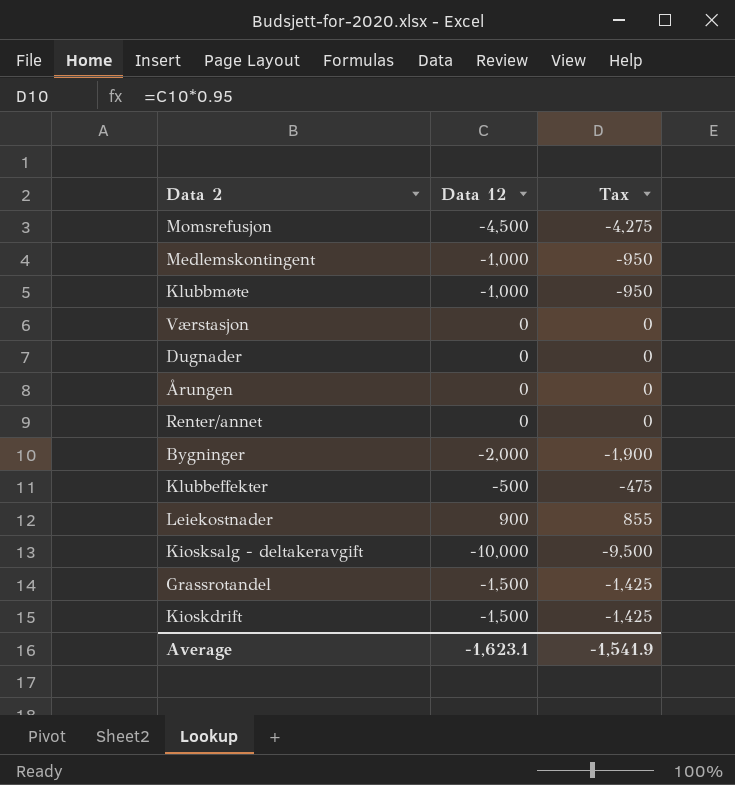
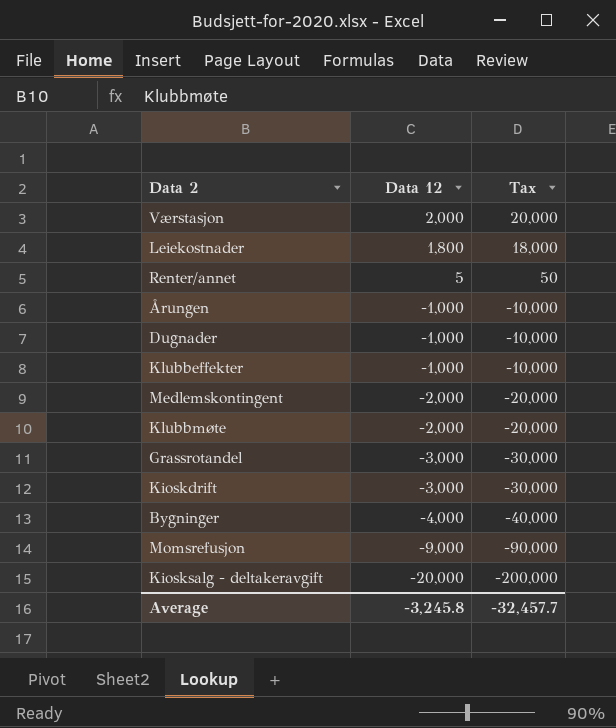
row order: none -> Data 12 descending
column Tax | formula: [Data 12] * 0.95 -> [Data 12] * 10
Værstasjon | Data 12: 0 -> 2,000
Leiekostnader | Data 12: 900 -> 1,800
Renter/annet | Data 12: 0 -> 5
Årungen | Data 12: 0 -> -1,000
Dugnader | Data 12: 0 -> -1,000
Klubbeffekter | Data 12: -500 -> -1,000
Medlemskontingent | Data 12: -1,000 -> -2,000
Klubbmøte | Data 12: -1,000 -> -2,000
Grassrotandel | Data 12: -1,500 -> -3,000
Kioskdrift | Data 12: -1,500 -> -3,000
Bygninger | Data 12: -2,000 -> -4,000
Momsrefusjon | Data 12: -4,500 -> -9,000
Kiosksalg - deltakeravgift | Data 12: -10,000 -> -20,000
Average | Data 12: -1,623.1 -> -3,245.8
Average | Tax: -1,541.9 -> -32,457.7

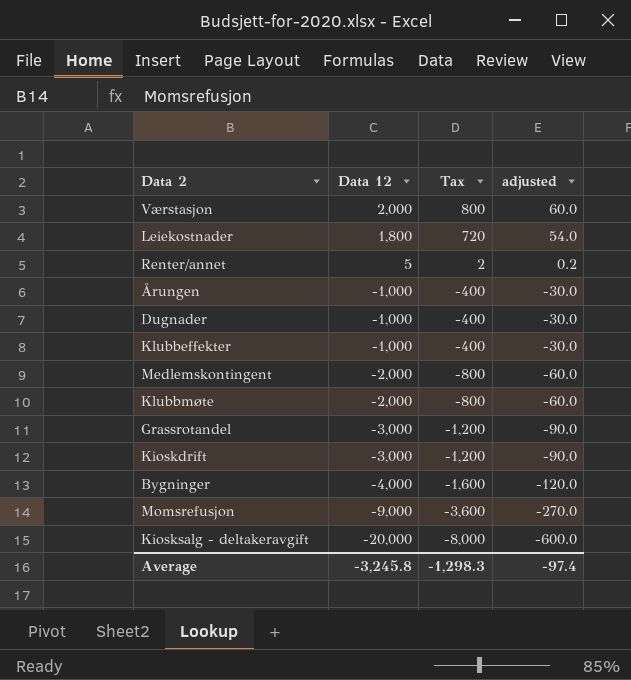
column Tax | formula: [Data 12] * 10 -> [Data 12] * 0.4
column adjusted | formula: none -> [Data 12] * 0.03
Average | Tax: -32,457.7 -> -1,298.3

